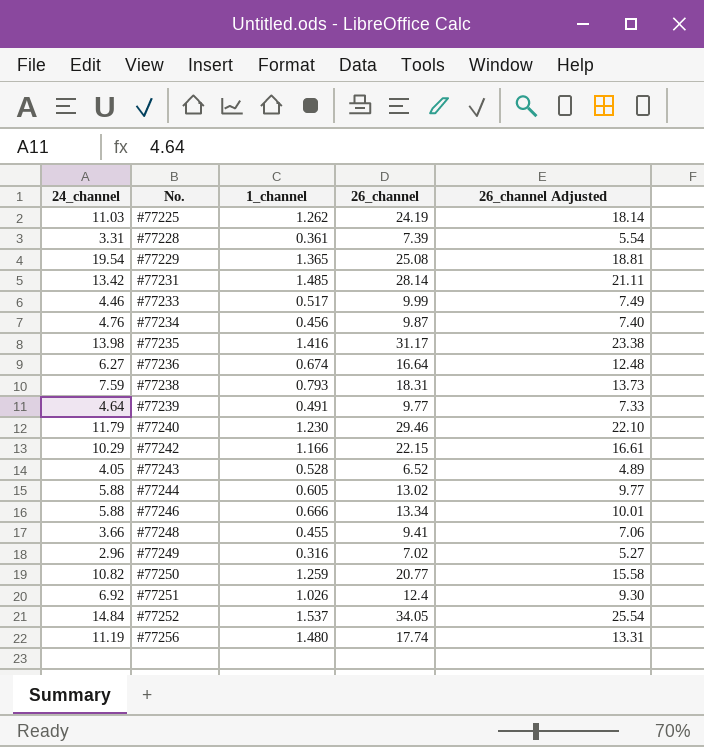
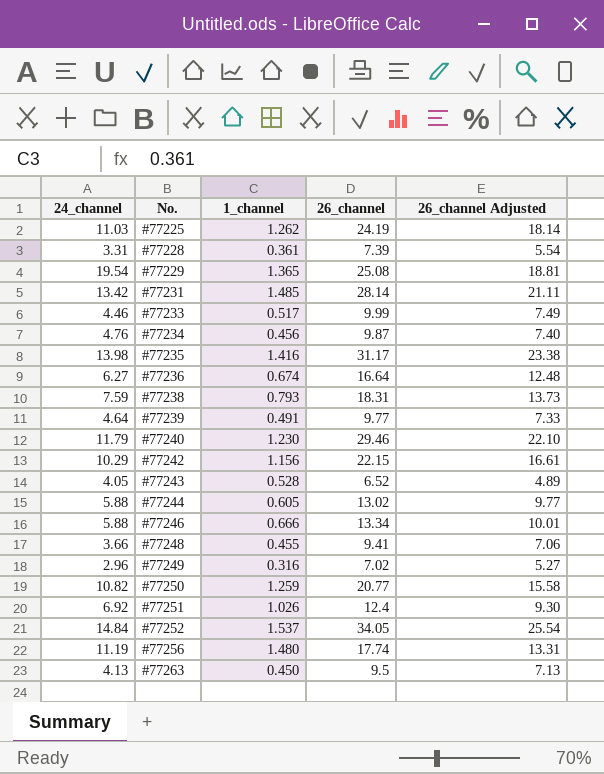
#77242 | 1_channel: 1.166 -> 1.156
row #77263: none -> 4.13 | 0.450 | 9.5 | 7.13

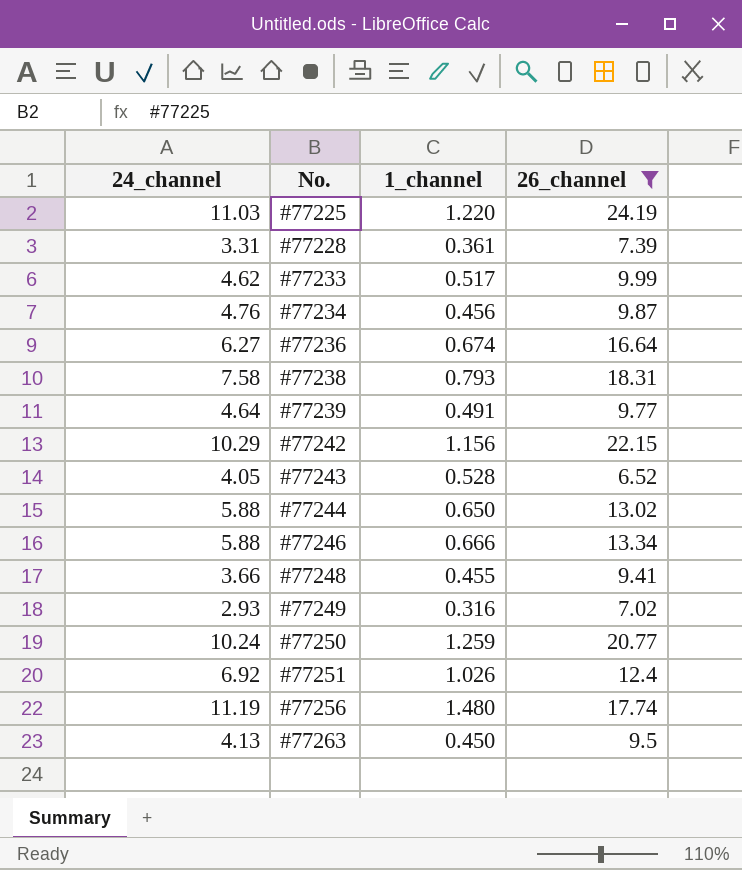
filter: none -> 26_channel <= 24.19
column 26_channel Adjusted | formula: [26_channel] * 0.75 -> none
#77225 | 1_channel: 1.262 -> 1.220
#77233 | 24_channel: 4.46 -> 4.62
#77238 | 24_channel: 7.59 -> 7.58
#77244 | 1_channel: 0.605 -> 0.650
#77249 | 24_channel: 2.96 -> 2.93
#77250 | 24_channel: 10.82 -> 10.24

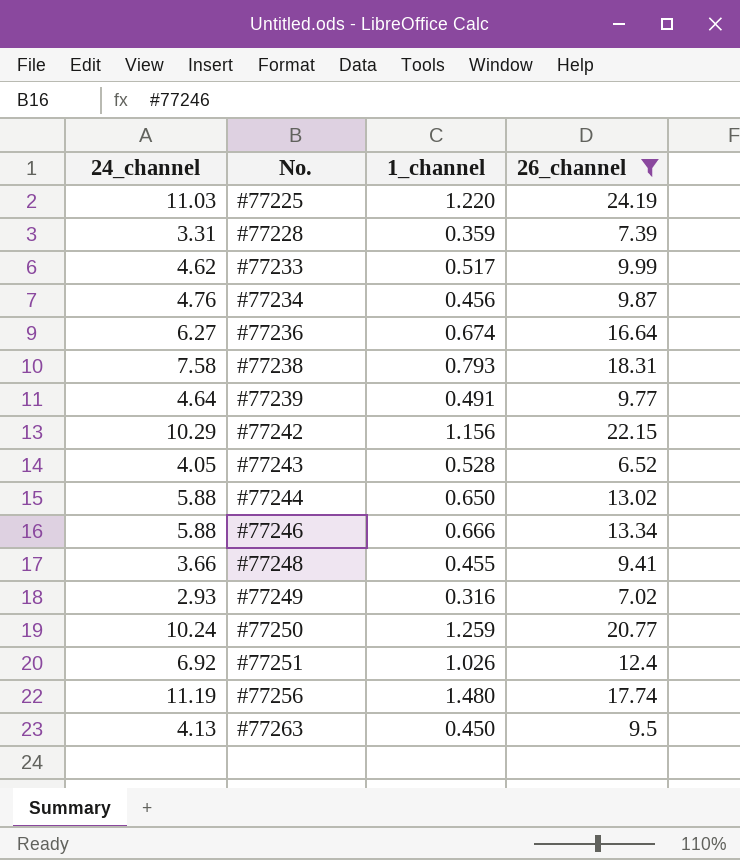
#77228 | 1_channel: 0.361 -> 0.359

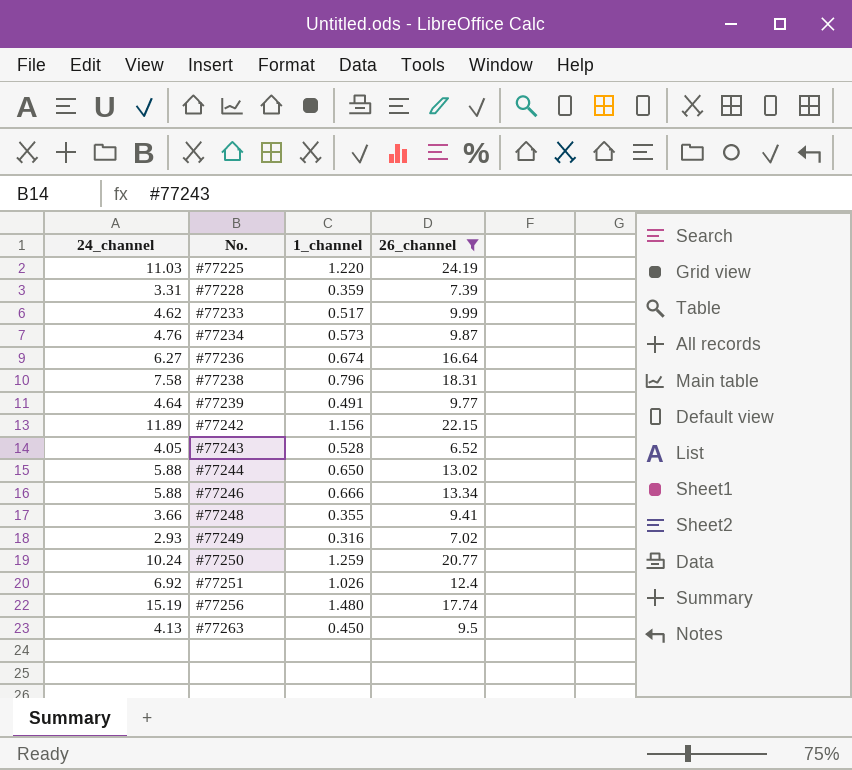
#77234 | 1_channel: 0.456 -> 0.573
#77238 | 1_channel: 0.793 -> 0.796
#77242 | 24_channel: 10.29 -> 11.89
#77248 | 1_channel: 0.455 -> 0.355
#77256 | 24_channel: 11.19 -> 15.19

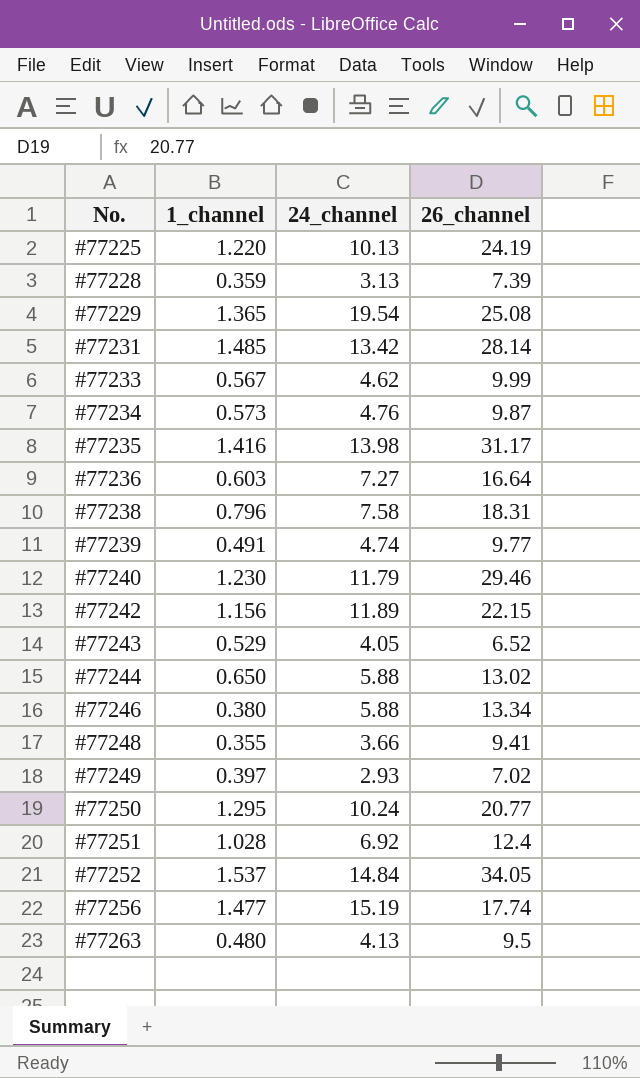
filter: 26_channel <= 24.19 -> none
column 24_channel | position: 1 -> 3
#77225 | 24_channel: 11.03 -> 10.13
#77228 | 24_channel: 3.31 -> 3.13
#77233 | 1_channel: 0.517 -> 0.567
#77236 | 1_channel: 0.674 -> 0.603
#77236 | 24_channel: 6.27 -> 7.27
#77239 | 24_channel: 4.64 -> 4.74
#77243 | 1_channel: 0.528 -> 0.529
#77246 | 1_channel: 0.666 -> 0.380
#77249 | 1_channel: 0.316 -> 0.397
#77250 | 1_channel: 1.259 -> 1.295
#77251 | 1_channel: 1.026 -> 1.028
#77256 | 1_channel: 1.480 -> 1.477
#77263 | 1_channel: 0.450 -> 0.480

